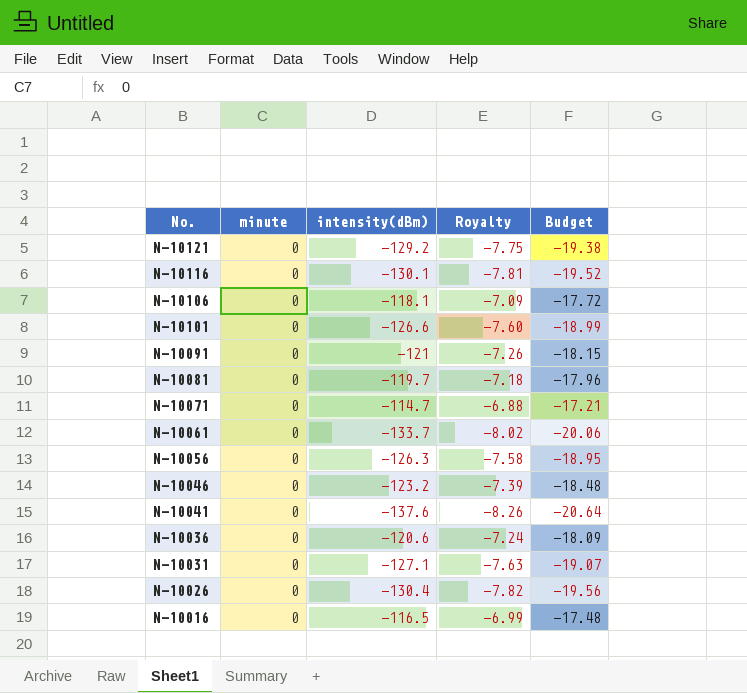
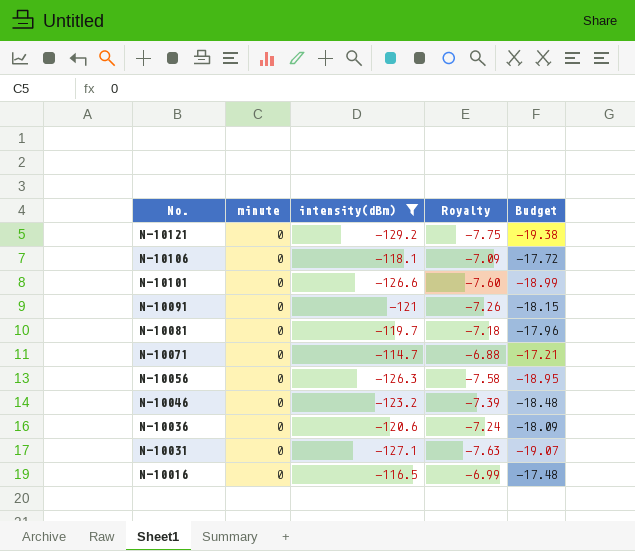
filter: none -> intensity(dBm) >= -129.2

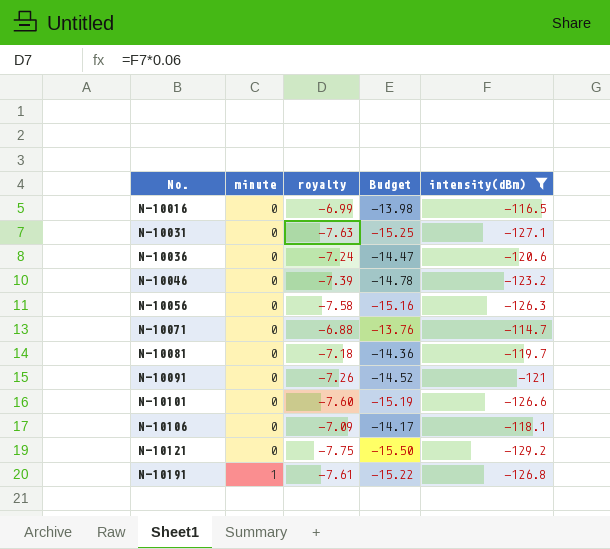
row order: No. descending -> No. ascending
column name: Royalty -> royalty
column Budget | formula: [intensity(dBm)] * 0.15 -> [intensity(dBm)] * 0.12
column intensity(dBm) | position: 3 -> 5
row N-10191: none -> 1 | -7.61 | -15.22 | -126.8

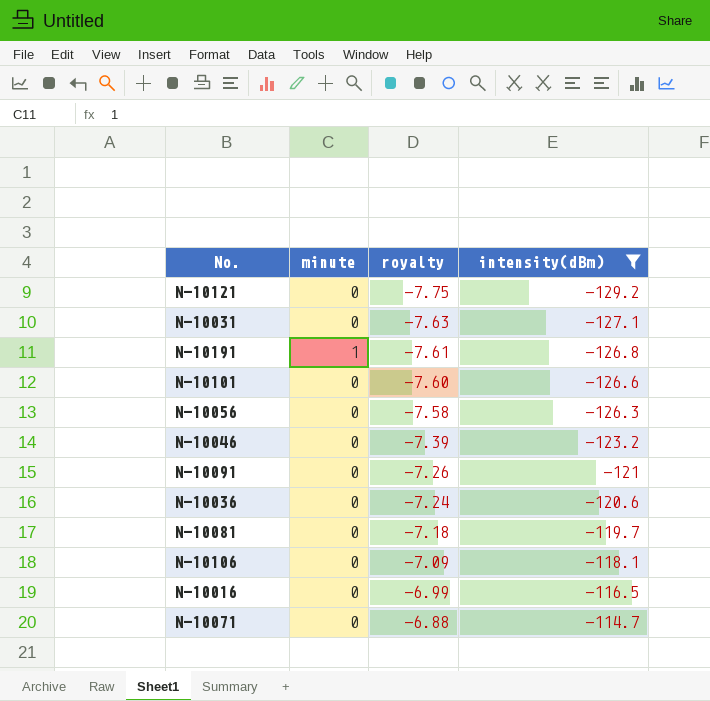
row order: No. ascending -> royalty ascending
column Budget | formula: [intensity(dBm)] * 0.12 -> none

